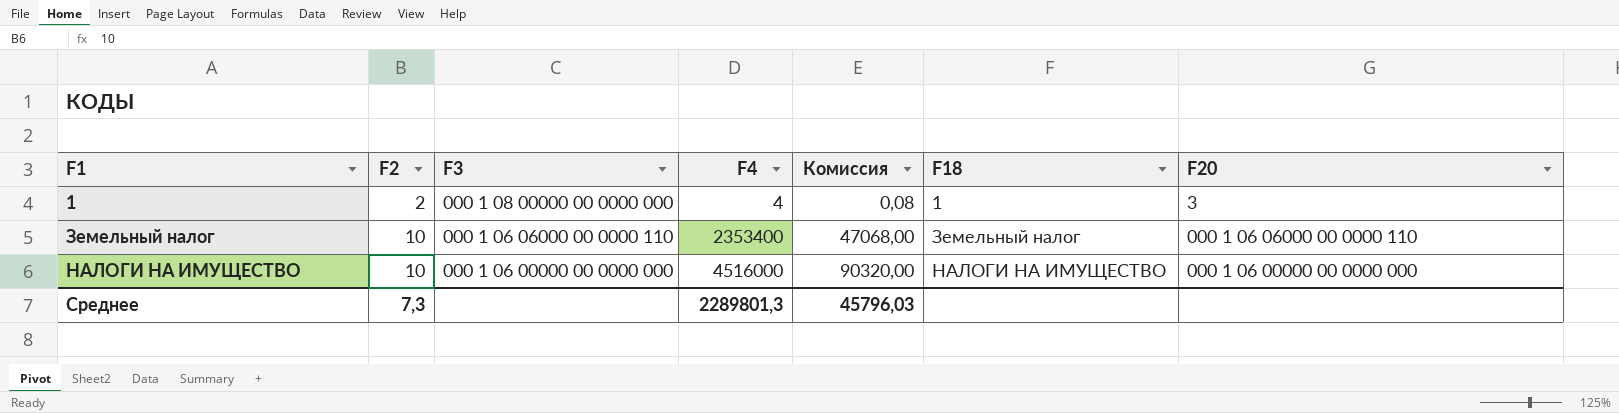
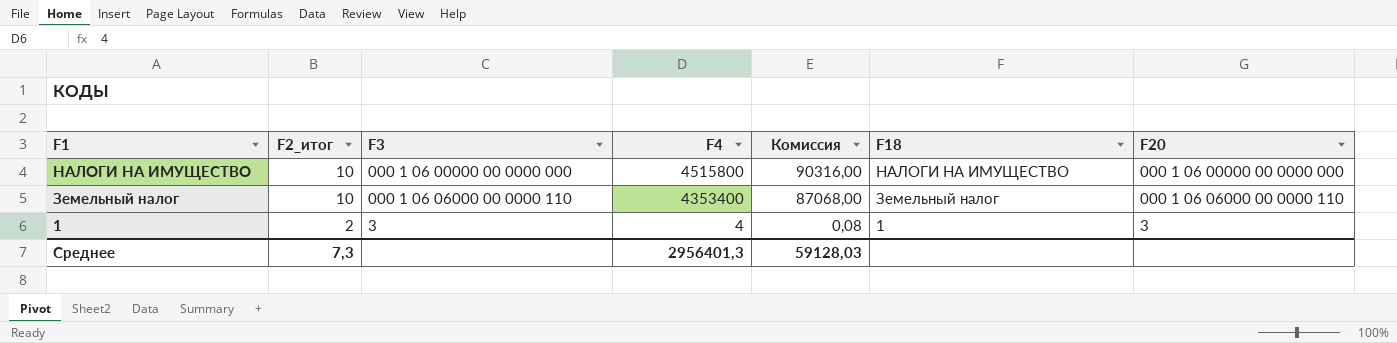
row order: F1 ascending -> F1 descending
column name: F2 -> F2_итог
НАЛОГИ НА ИМУЩЕСТВО | F4: 4516000 -> 4515800
НАЛОГИ НА ИМУЩЕСТВО | Комиссия: 90320,00 -> 90316,00
Земельный налог | F4: 2353400 -> 4353400
Земельный налог | Комиссия: 47068,00 -> 87068,00
1 | F3: 000 1 08 00000 00 0000 000 -> 3
Среднее | F4: 2289801,3 -> 2956401,3
Среднее | Комиссия: 45796,03 -> 59128,03

